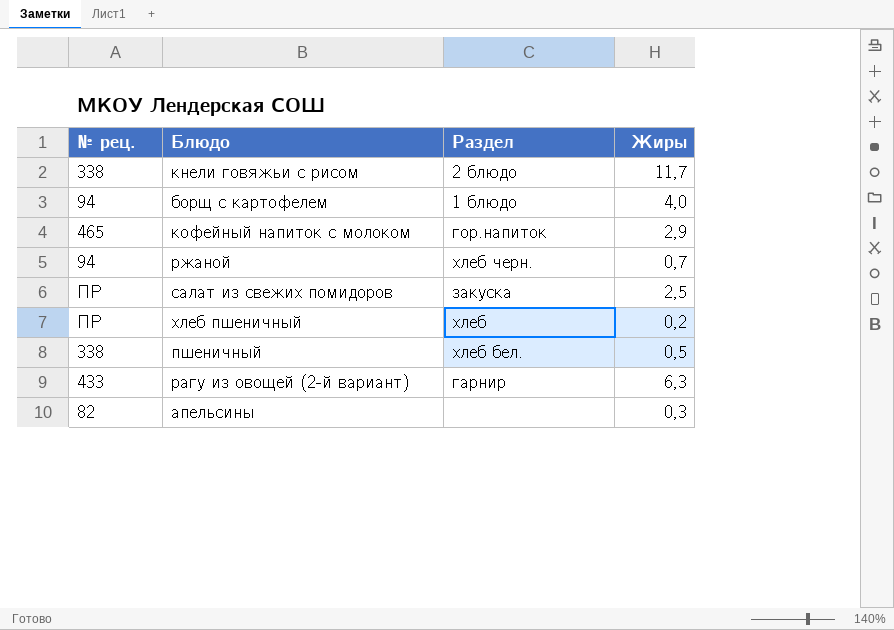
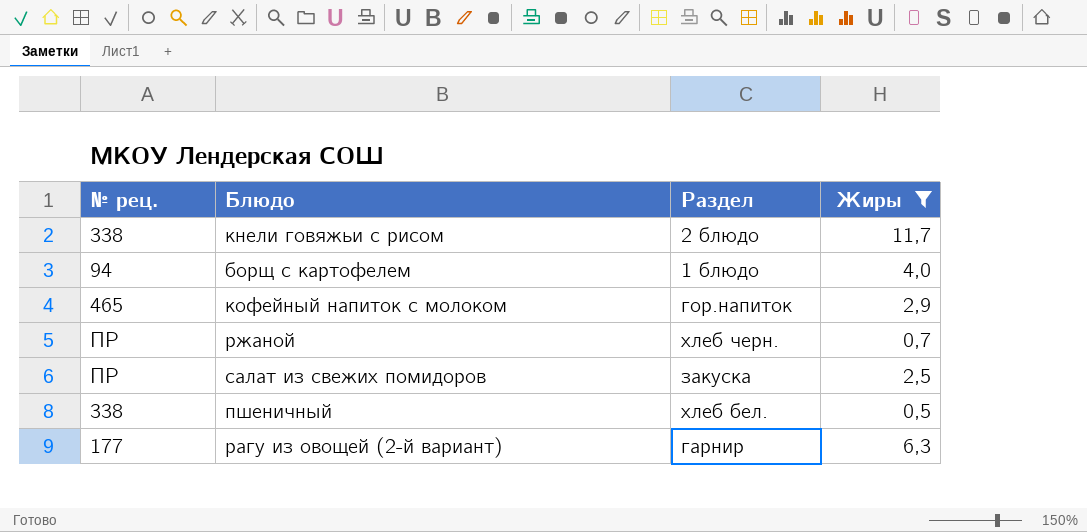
filter: none -> Жиры >= 0,5
ржаной | № рец.: 94 -> ПР
рагу из овощей (2-й вариант) | № рец.: 433 -> 177

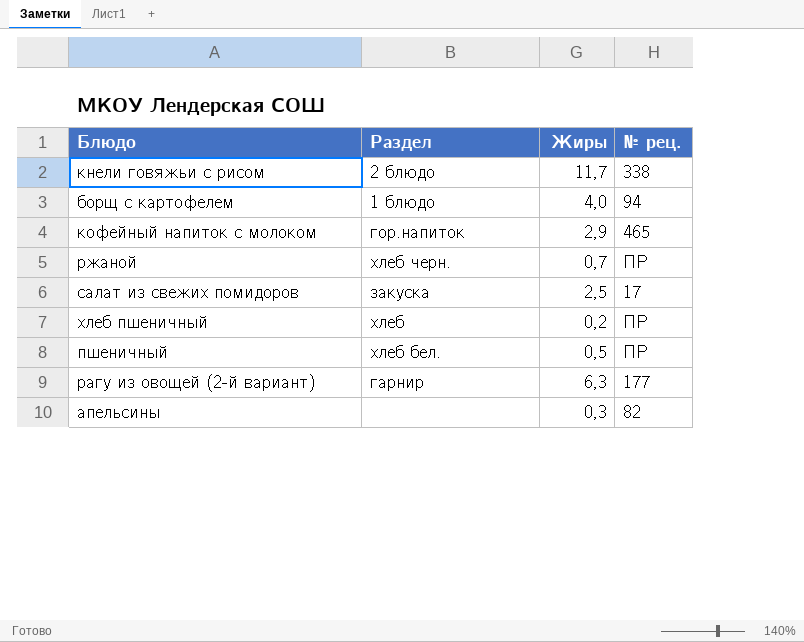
filter: Жиры >= 0,5 -> none
column № рец. | position: 1 -> 4
салат из свежих помидоров | № рец.: ПР -> 17
пшеничный | № рец.: 338 -> ПР

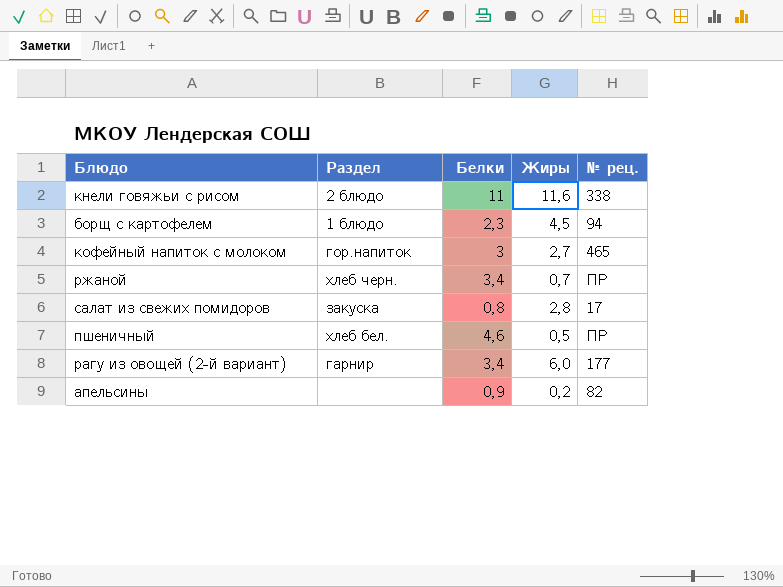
column Белки | position: none -> 3
row хлеб пшеничный: хлеб | 0,2 | ПР -> none
кнели говяжьи с рисом | Жиры: 11,7 -> 11,6
борщ с картофелем | Жиры: 4,0 -> 4,5
кофейный напиток с молоком | Жиры: 2,9 -> 2,7
салат из свежих помидоров | Жиры: 2,5 -> 2,8
рагу из овощей (2-й вариант) | Жиры: 6,3 -> 6,0
апельсины | Жиры: 0,3 -> 0,2

